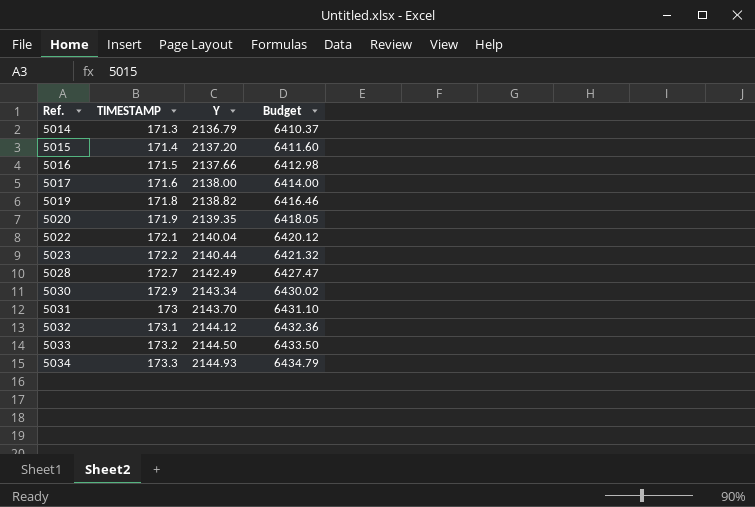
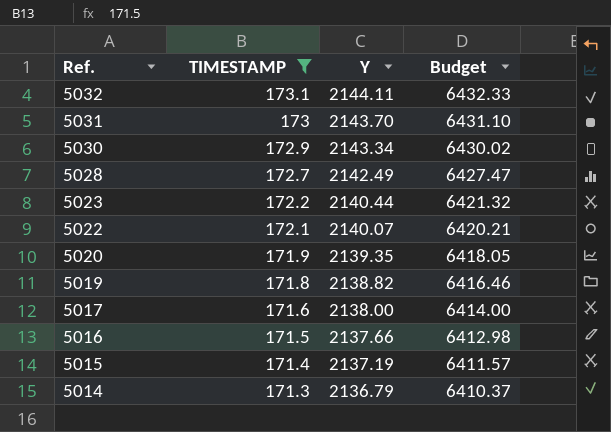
filter: none -> TIMESTAMP <= 173.1
row order: Ref. ascending -> Ref. descending
5032 | Y: 2144.12 -> 2144.11
5032 | Budget: 6432.36 -> 6432.33
5022 | Y: 2140.04 -> 2140.07
5022 | Budget: 6420.12 -> 6420.21
5015 | Y: 2137.20 -> 2137.19
5015 | Budget: 6411.60 -> 6411.57

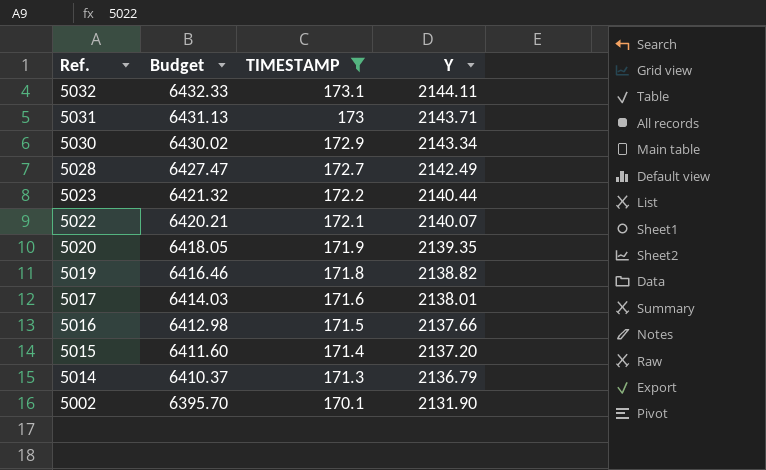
column Budget | position: 4 -> 2
5031 | Budget: 6431.10 -> 6431.13
5031 | Y: 2143.70 -> 2143.71
5017 | Budget: 6414.00 -> 6414.03
5017 | Y: 2138.00 -> 2138.01
5015 | Budget: 6411.57 -> 6411.60
5015 | Y: 2137.19 -> 2137.20
row 5002: none -> 6395.70 | 170.1 | 2131.90

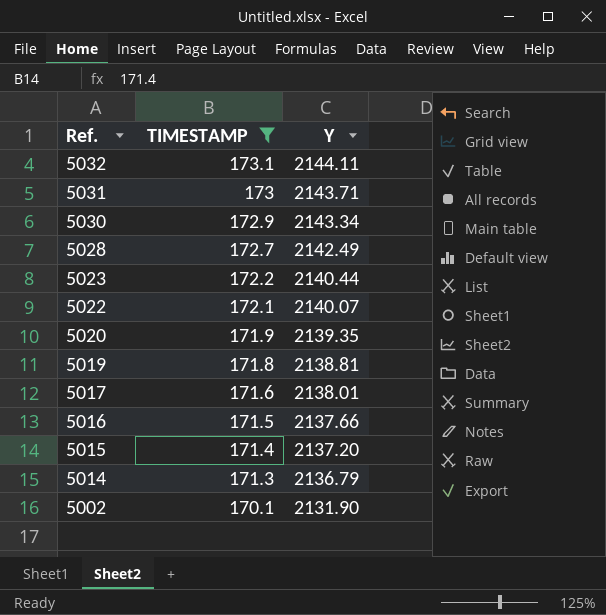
column Budget | formula: [Y] * 3 -> none
5019 | Y: 2138.82 -> 2138.81

